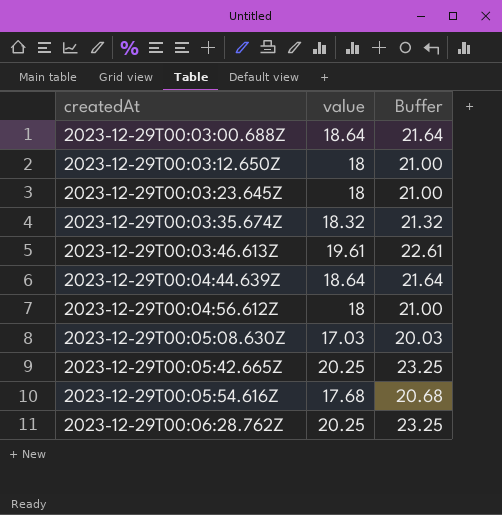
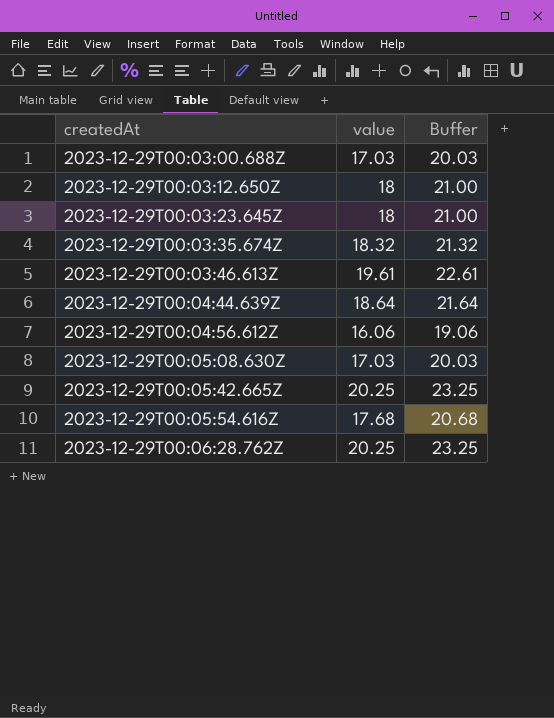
2023-12-29T00:03:00.688Z | value: 18.64 -> 17.03
2023-12-29T00:03:00.688Z | Buffer: 21.64 -> 20.03
2023-12-29T00:04:56.612Z | value: 18 -> 16.06
2023-12-29T00:04:56.612Z | Buffer: 21.00 -> 19.06

